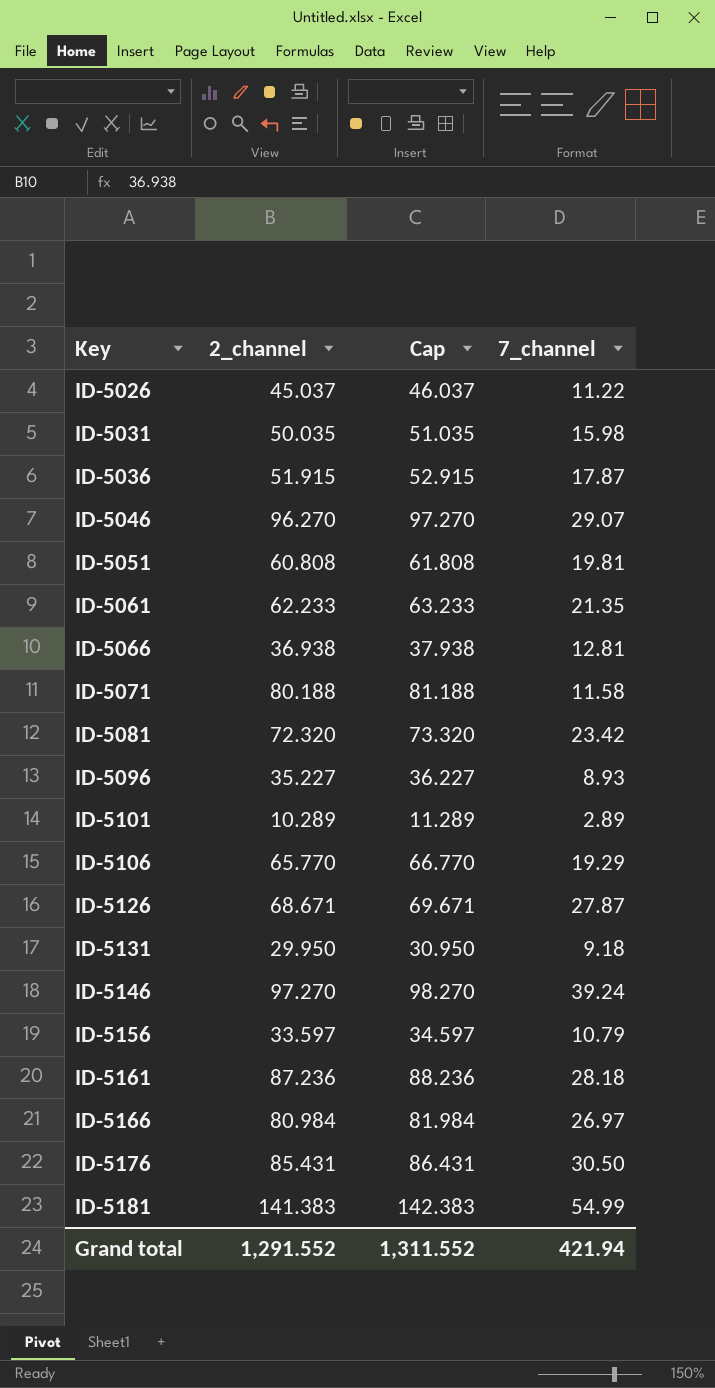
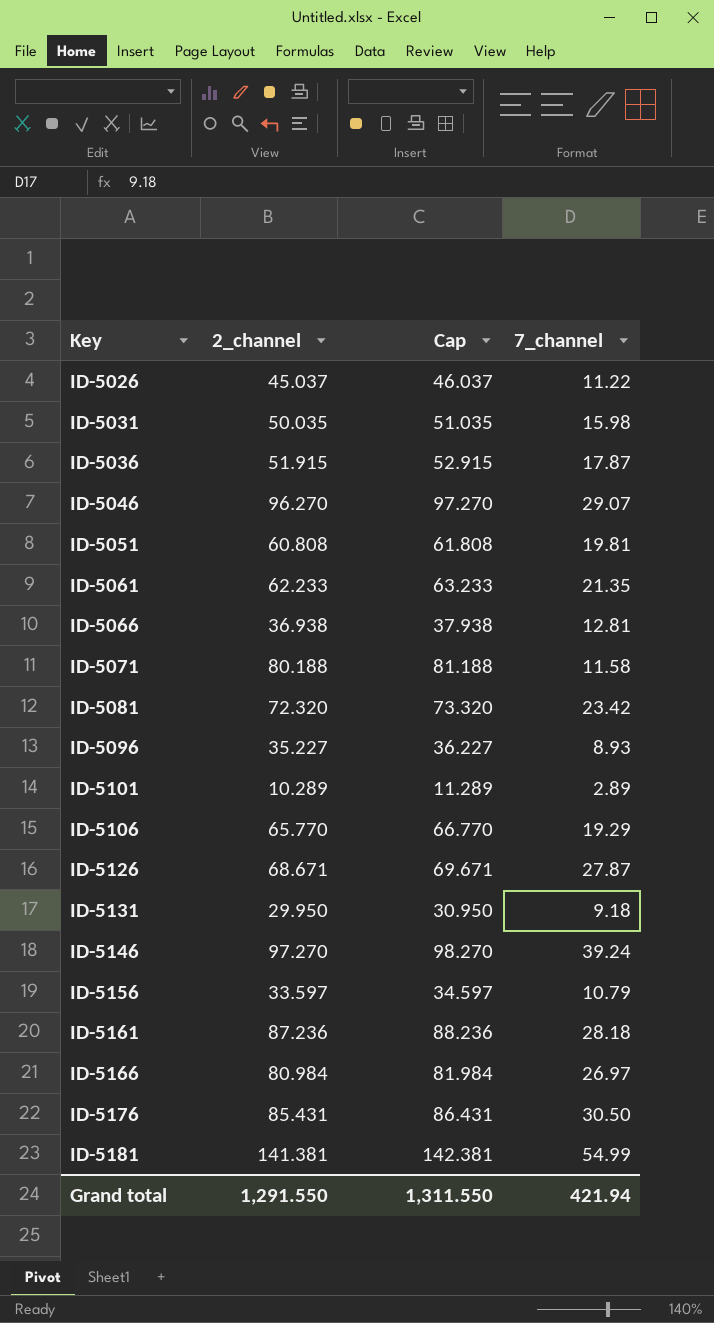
ID-5181 | 2_channel: 141.383 -> 141.381
ID-5181 | Cap: 142.383 -> 142.381
Grand total | 2_channel: 1,291.552 -> 1,291.550
Grand total | Cap: 1,311.552 -> 1,311.550

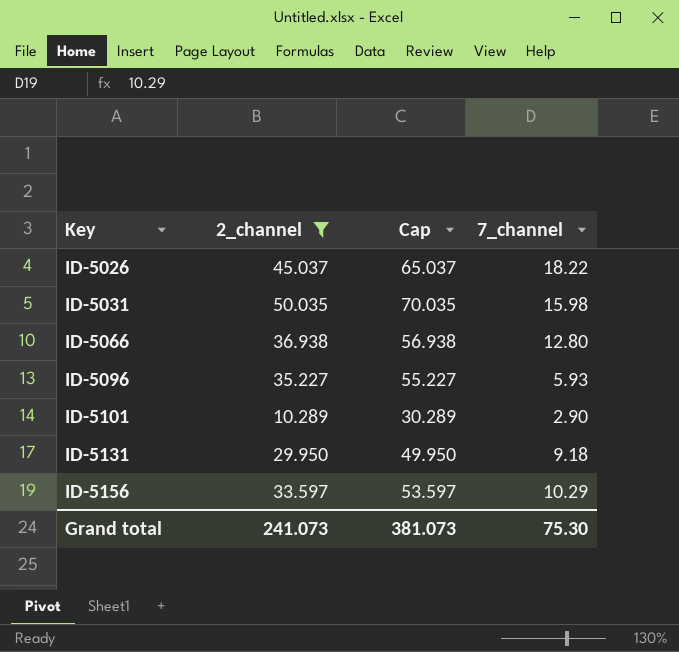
filter: none -> 2_channel <= 50.035
column Cap | formula: [2_channel] + 1 -> [2_channel] + 20
ID-5026 | 7_channel: 11.22 -> 18.22
ID-5066 | 7_channel: 12.81 -> 12.80
ID-5096 | 7_channel: 8.93 -> 5.93
ID-5101 | 7_channel: 2.89 -> 2.90
ID-5156 | 7_channel: 10.79 -> 10.29
Grand total | 2_channel: 1,291.550 -> 241.073
Grand total | Cap: 1,311.550 -> 381.073
Grand total | 7_channel: 421.94 -> 75.30

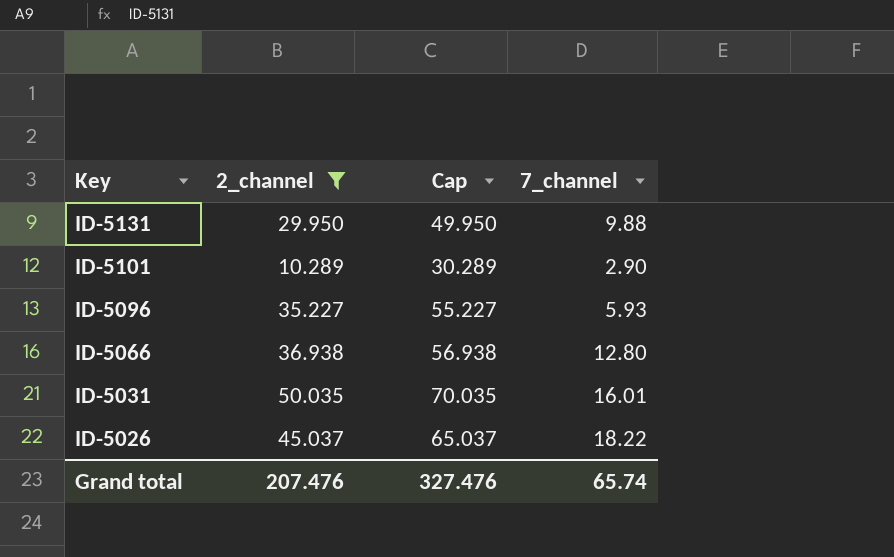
row order: Key ascending -> Key descending
row ID-5156: 33.597 | 53.597 | 10.29 -> none
ID-5131 | 7_channel: 9.18 -> 9.88
ID-5031 | 7_channel: 15.98 -> 16.01
Grand total | 2_channel: 241.073 -> 207.476
Grand total | Cap: 381.073 -> 327.476
Grand total | 7_channel: 75.30 -> 65.74

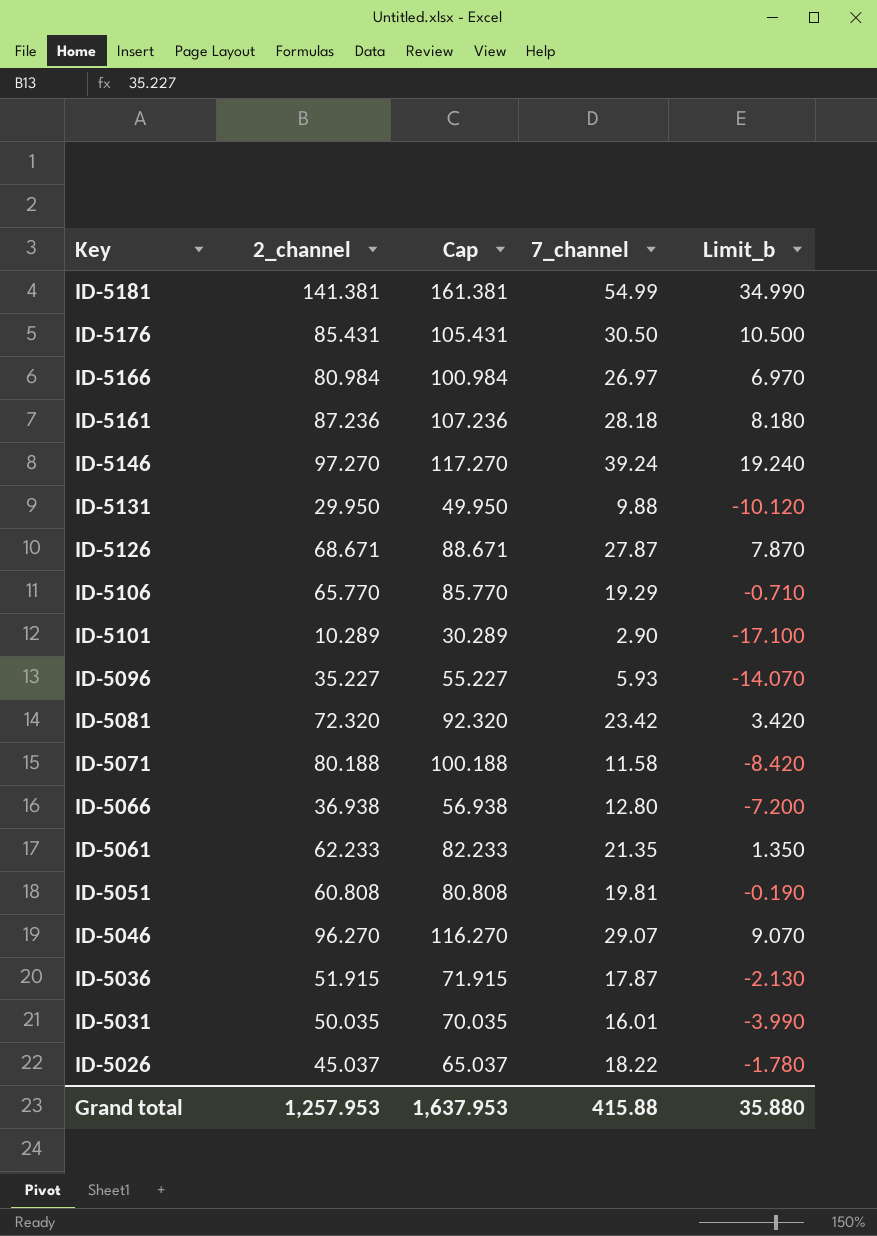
filter: 2_channel <= 50.035 -> none
column Limit_b | formula: none -> [7_channel] - 20
Grand total | 2_channel: 207.476 -> 1,257.953
Grand total | Cap: 327.476 -> 1,637.953
Grand total | 7_channel: 65.74 -> 415.88

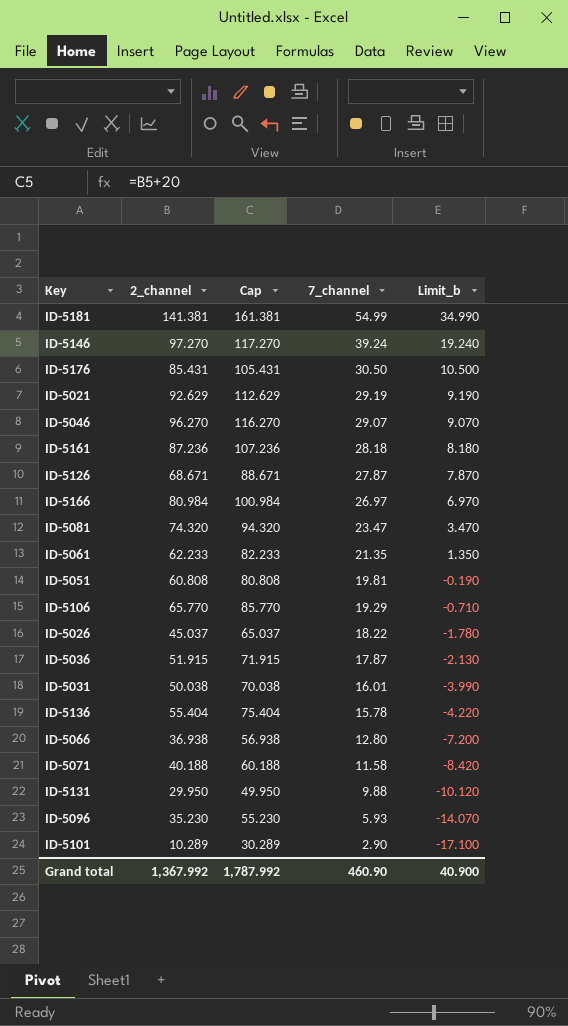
row order: Key descending -> 7_channel descending
row ID-5021: none -> 92.629 | 112.629 | 29.19 | 9.190
ID-5081 | 2_channel: 72.320 -> 74.320
ID-5081 | Cap: 92.320 -> 94.320
ID-5081 | 7_channel: 23.42 -> 23.47
ID-5081 | Limit_b: 3.420 -> 3.470
ID-5031 | 2_channel: 50.035 -> 50.038
ID-5031 | Cap: 70.035 -> 70.038
row ID-5136: none -> 55.404 | 75.404 | 15.78 | -4.220
ID-5071 | 2_channel: 80.188 -> 40.188
ID-5071 | Cap: 100.188 -> 60.188
ID-5096 | 2_channel: 35.227 -> 35.230
ID-5096 | Cap: 55.227 -> 55.230
Grand total | 2_channel: 1,257.953 -> 1,367.992
Grand total | Cap: 1,637.953 -> 1,787.992
Grand total | 7_channel: 415.88 -> 460.90
Grand total | Limit_b: 35.880 -> 40.900

